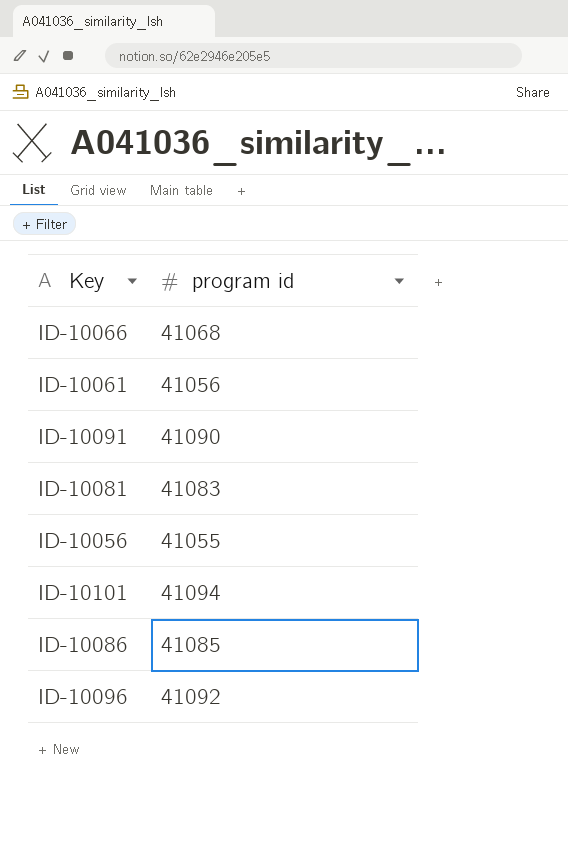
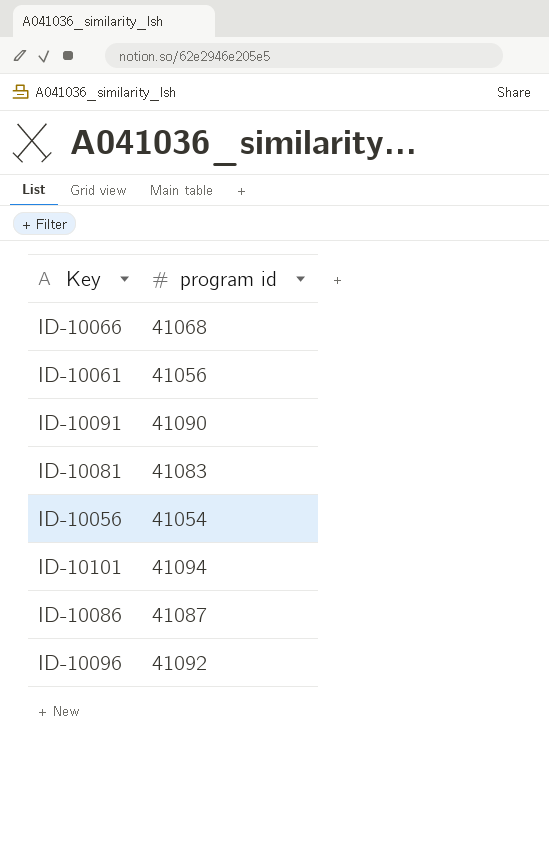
ID-10056 | program id: 41055 -> 41054
ID-10086 | program id: 41085 -> 41087

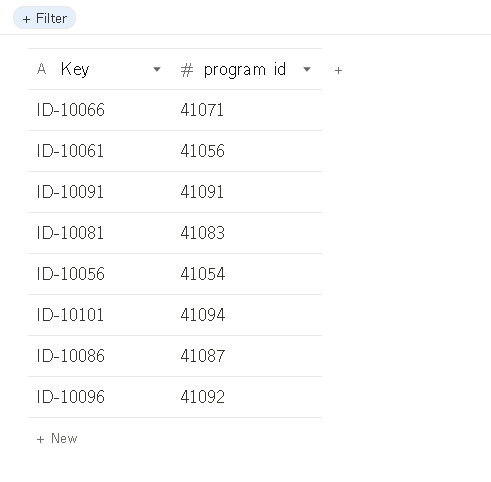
ID-10066 | program id: 41068 -> 41071
ID-10091 | program id: 41090 -> 41091

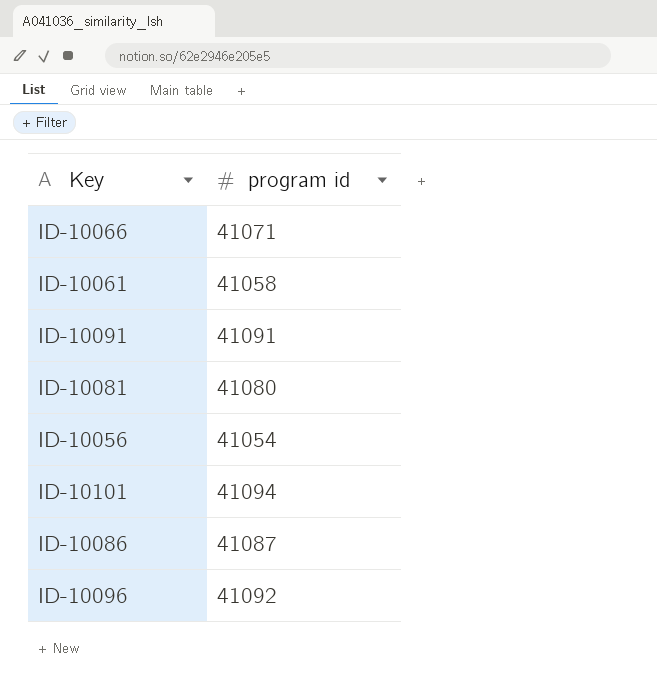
ID-10061 | program id: 41056 -> 41058
ID-10081 | program id: 41083 -> 41080

